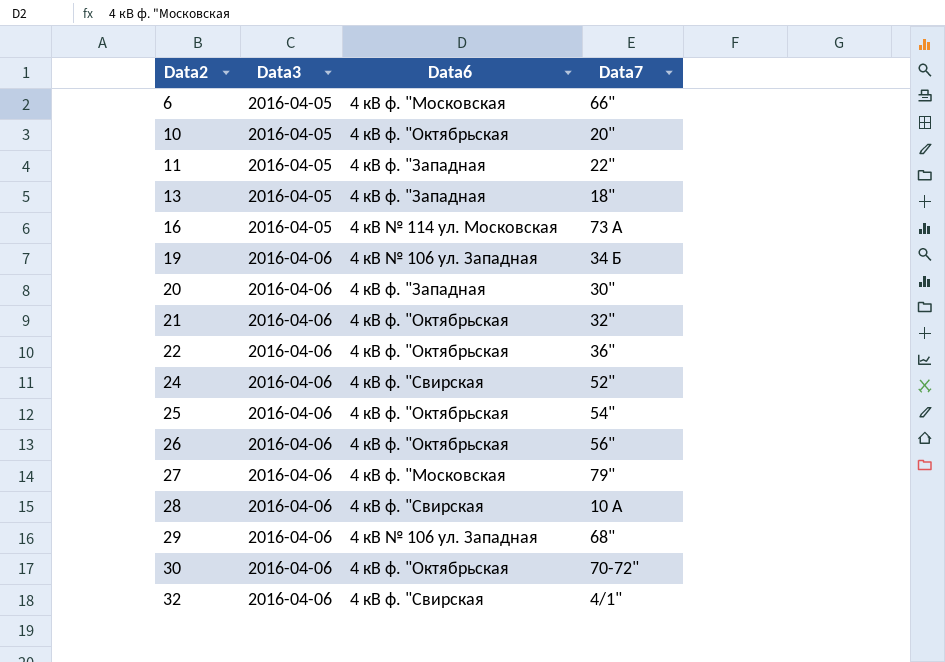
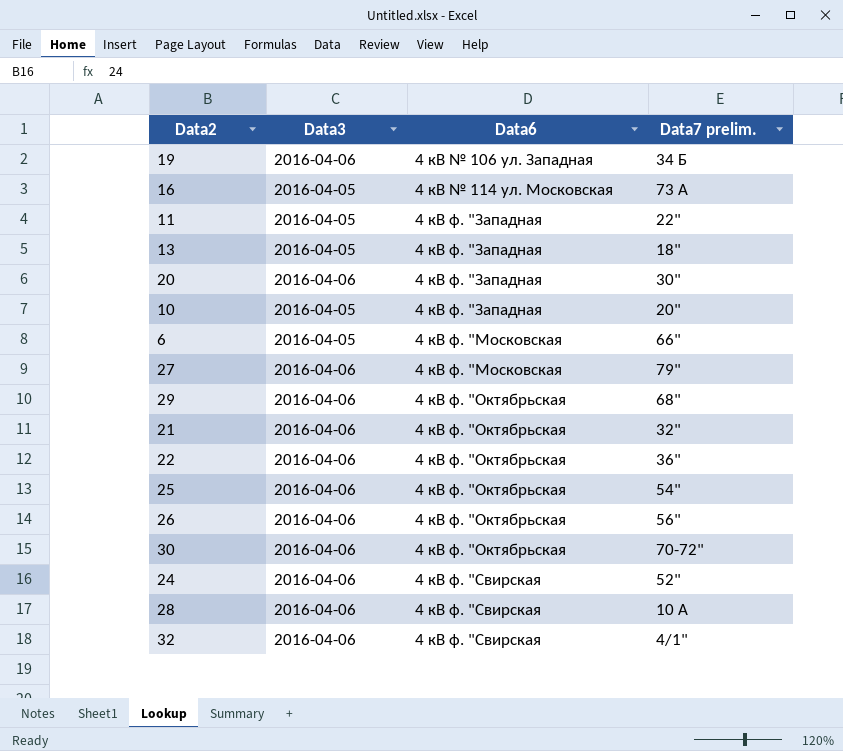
row order: Data2 ascending -> Data6 ascending
column name: Data7 -> Data7 prelim.
10 | Data6: 4 кВ ф. "Октябрьская -> 4 кВ ф. "Западная
29 | Data6: 4 кВ № 106 ул. Западная -> 4 кВ ф. "Октябрьская

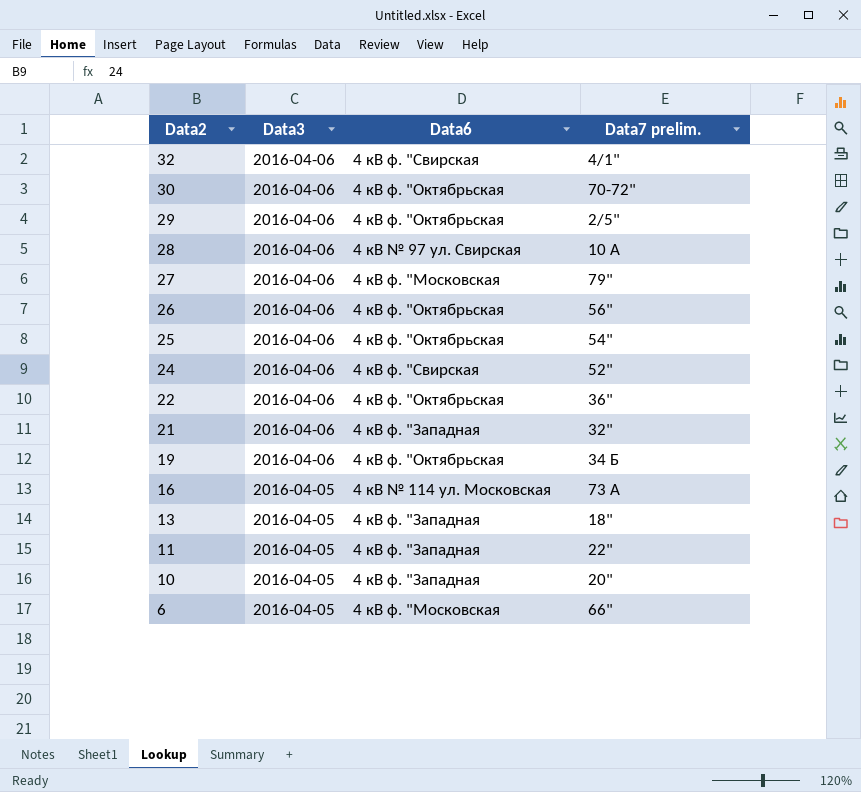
row order: Data6 ascending -> Data2 descending
row 20: 2016-04-06 | 4 кВ ф. "Западная | 30" -> none
29 | Data7 prelim.: 68" -> 2/5"
28 | Data6: 4 кВ ф. "Свирская -> 4 кВ № 97 ул. Свирская
21 | Data6: 4 кВ ф. "Октябрьская -> 4 кВ ф. "Западная
19 | Data6: 4 кВ № 106 ул. Западная -> 4 кВ ф. "Октябрьская

